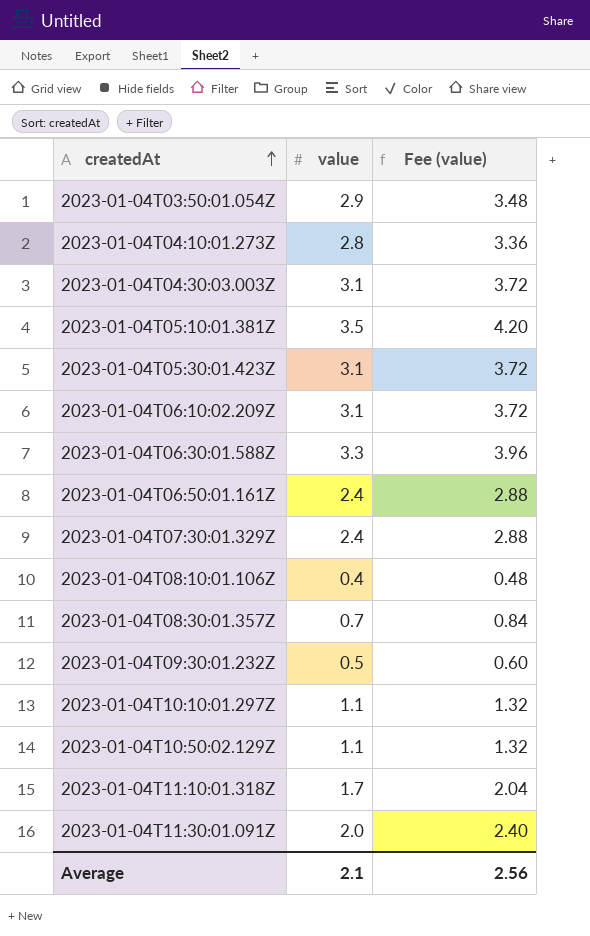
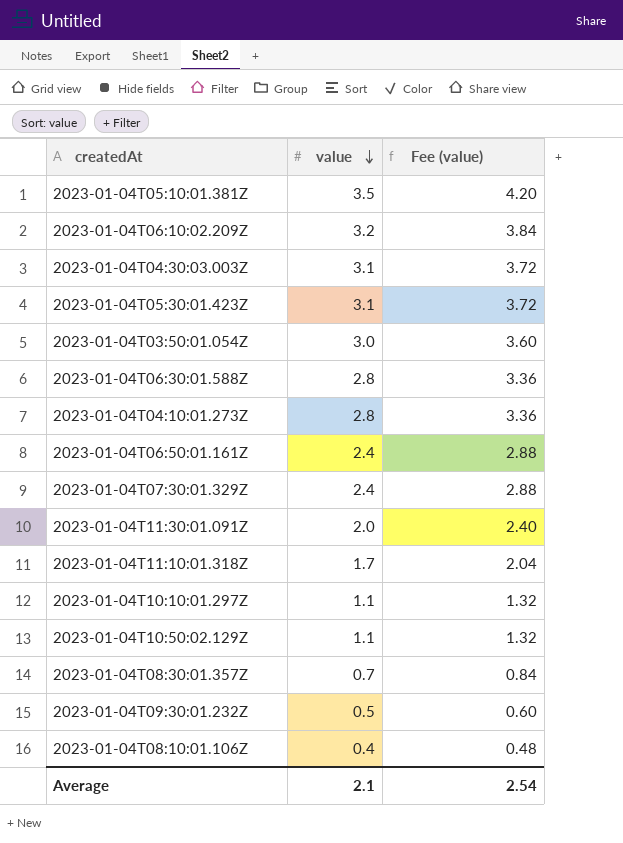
row order: createdAt ascending -> value descending
2023-01-04T06:10:02.209Z | value: 3.1 -> 3.2
2023-01-04T06:10:02.209Z | Fee (value): 3.72 -> 3.84
2023-01-04T03:50:01.054Z | value: 2.9 -> 3.0
2023-01-04T03:50:01.054Z | Fee (value): 3.48 -> 3.60
2023-01-04T06:30:01.588Z | value: 3.3 -> 2.8
2023-01-04T06:30:01.588Z | Fee (value): 3.96 -> 3.36
Average | Fee (value): 2.56 -> 2.54

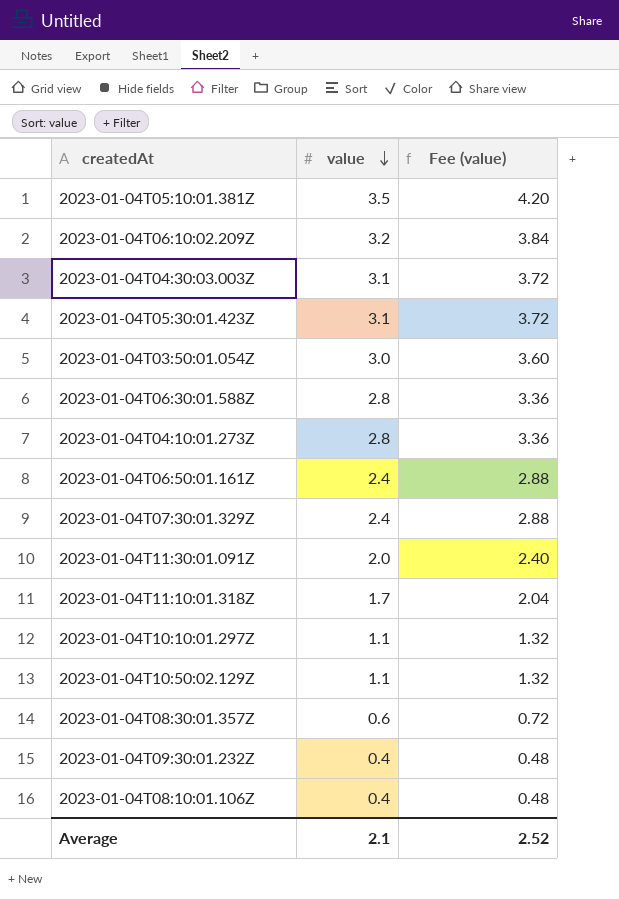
2023-01-04T08:30:01.357Z | value: 0.7 -> 0.6
2023-01-04T08:30:01.357Z | Fee (value): 0.84 -> 0.72
2023-01-04T09:30:01.232Z | value: 0.5 -> 0.4
2023-01-04T09:30:01.232Z | Fee (value): 0.60 -> 0.48
Average | Fee (value): 2.54 -> 2.52

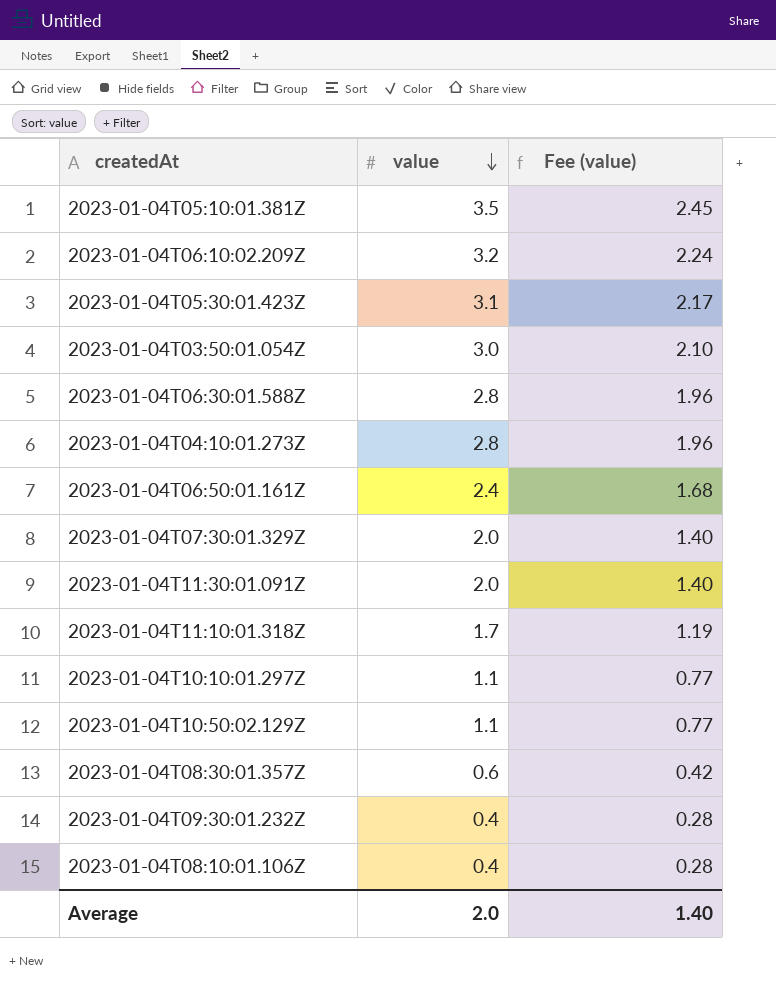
column Fee (value) | formula: [value] * 1.2 -> [value] * 0.7
row 2023-01-04T04:30:03.003Z: 3.1 | 3.72 -> none
2023-01-04T07:30:01.329Z | value: 2.4 -> 2.0
Average | value: 2.1 -> 2.0
Average | Fee (value): 2.52 -> 1.40

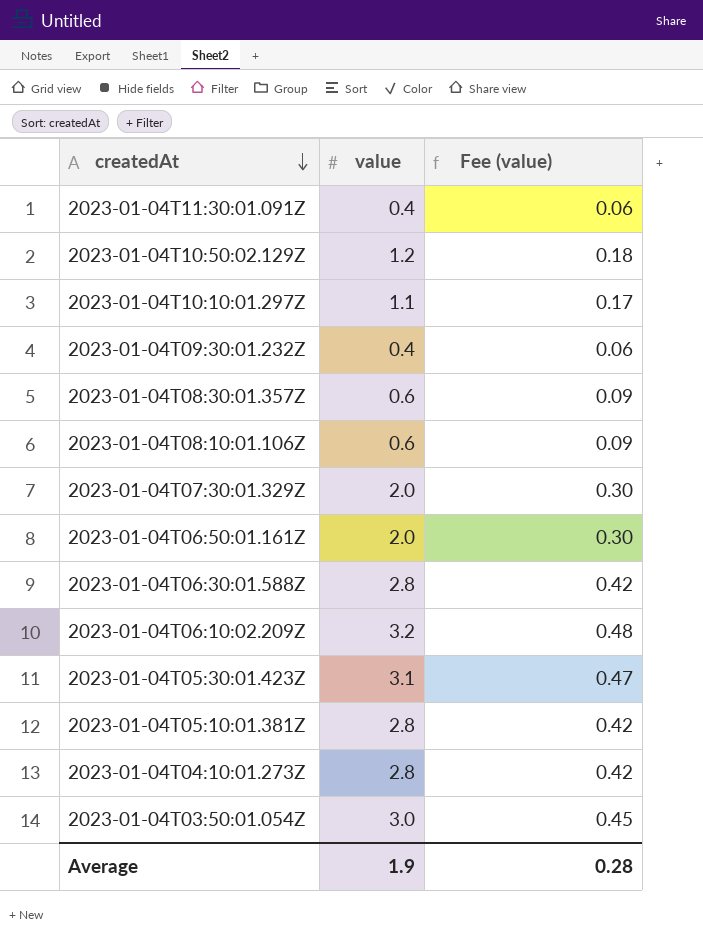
row order: value descending -> createdAt descending
column Fee (value) | formula: [value] * 0.7 -> [value] * 0.15
row 2023-01-04T11:10:01.318Z: 1.7 | 1.19 -> none
2023-01-04T11:30:01.091Z | value: 2.0 -> 0.4
2023-01-04T10:50:02.129Z | value: 1.1 -> 1.2
2023-01-04T08:10:01.106Z | value: 0.4 -> 0.6
2023-01-04T06:50:01.161Z | value: 2.4 -> 2.0
2023-01-04T05:10:01.381Z | value: 3.5 -> 2.8
Average | value: 2.0 -> 1.9
Average | Fee (value): 1.40 -> 0.28

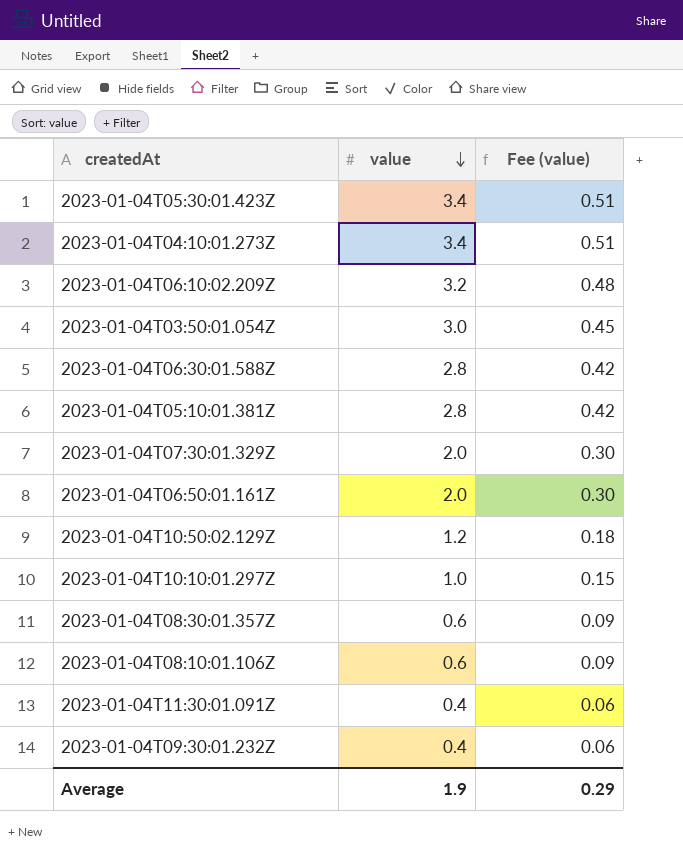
row order: createdAt descending -> value descending
2023-01-04T05:30:01.423Z | value: 3.1 -> 3.4
2023-01-04T05:30:01.423Z | Fee (value): 0.47 -> 0.51
2023-01-04T04:10:01.273Z | value: 2.8 -> 3.4
2023-01-04T04:10:01.273Z | Fee (value): 0.42 -> 0.51
2023-01-04T10:10:01.297Z | value: 1.1 -> 1.0
2023-01-04T10:10:01.297Z | Fee (value): 0.17 -> 0.15
Average | Fee (value): 0.28 -> 0.29

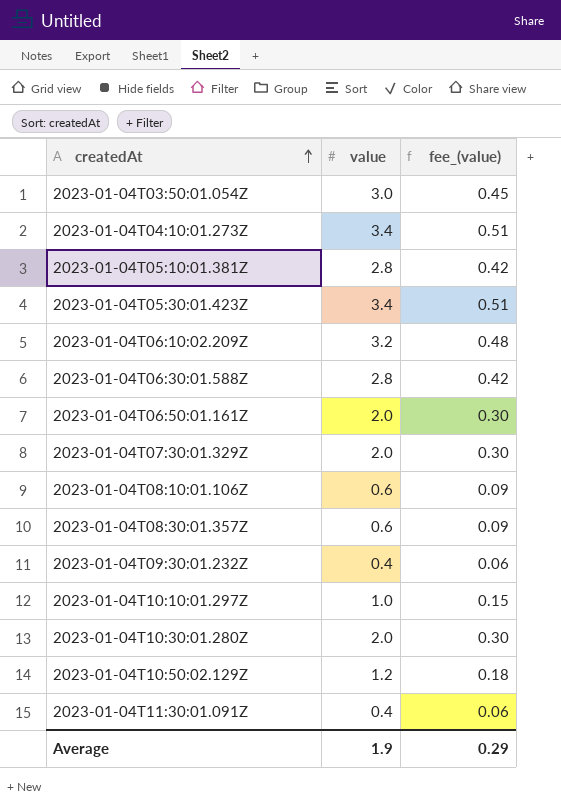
row order: value descending -> createdAt ascending
column name: Fee (value) -> fee_(value)
row 2023-01-04T10:30:01.280Z: none -> 2.0 | 0.30

